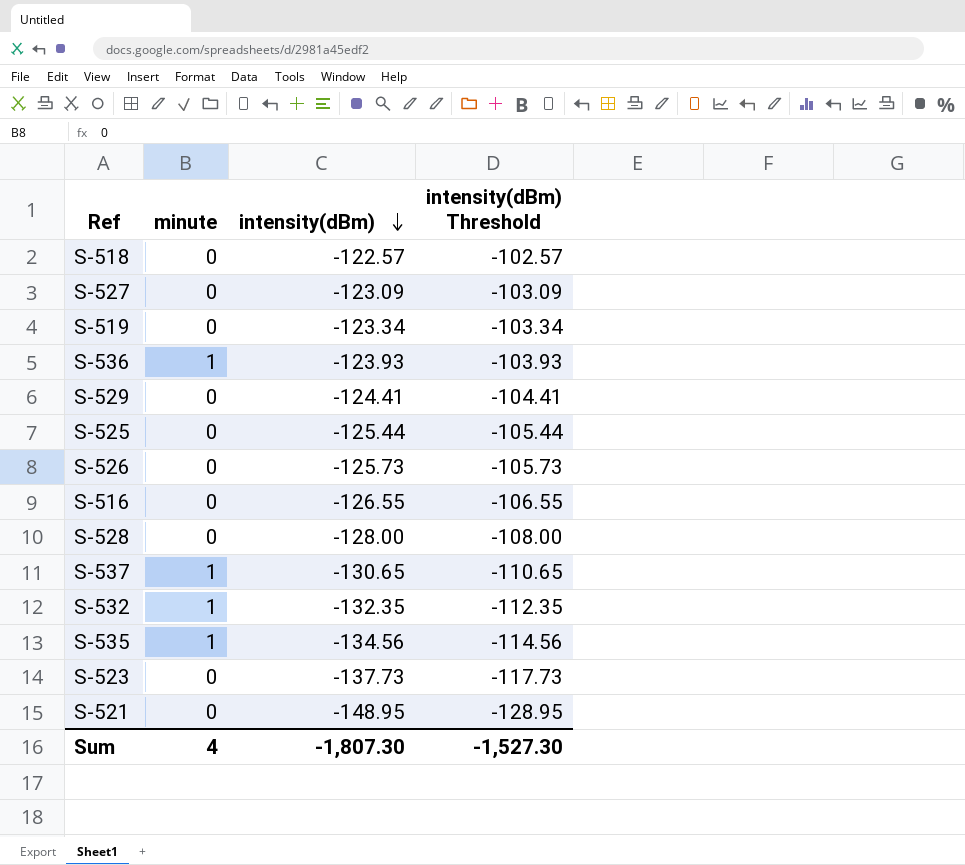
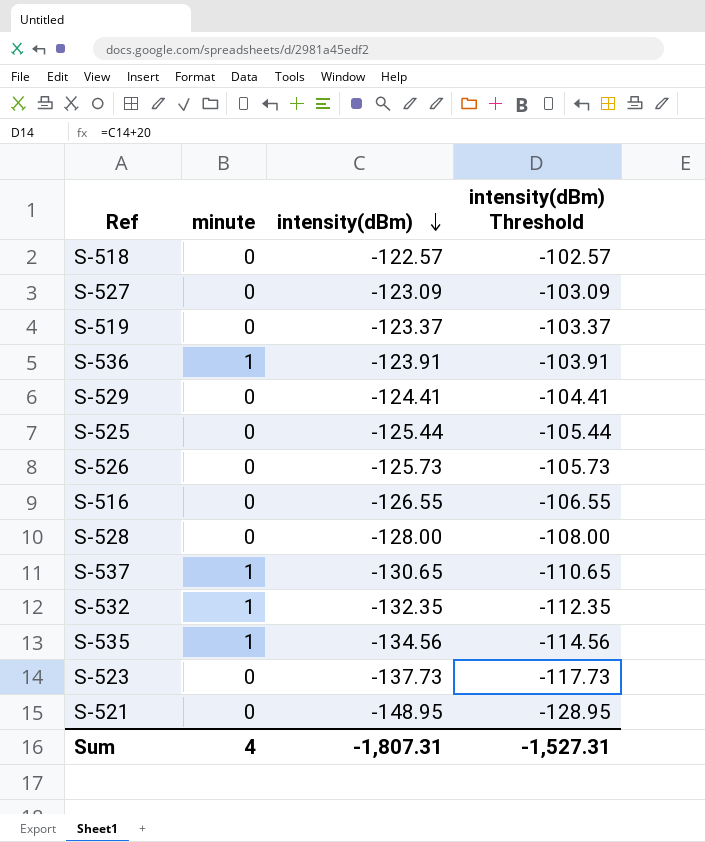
S-519 | intensity(dBm): -123.34 -> -123.37
S-519 | intensity(dBm) Threshold: -103.34 -> -103.37
S-536 | intensity(dBm): -123.93 -> -123.91
S-536 | intensity(dBm) Threshold: -103.93 -> -103.91
Sum | intensity(dBm): -1,807.30 -> -1,807.31
Sum | intensity(dBm) Threshold: -1,527.30 -> -1,527.31

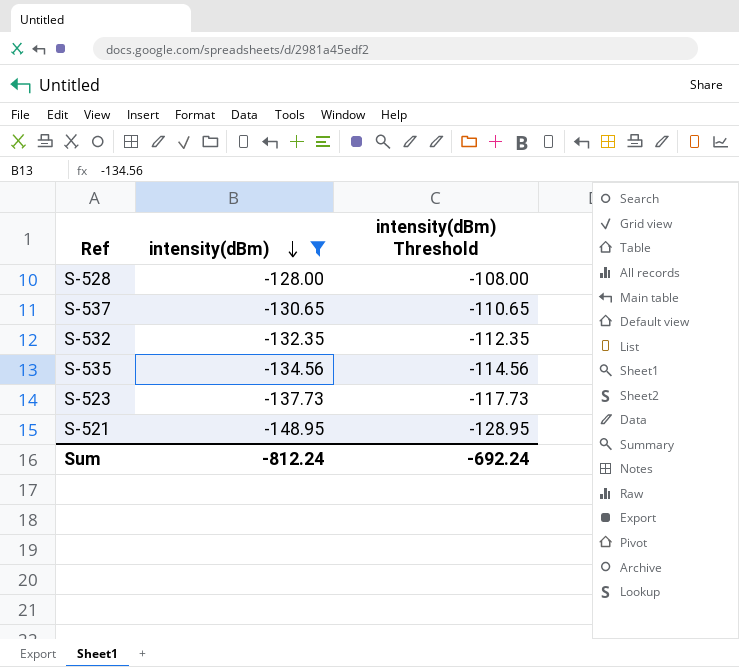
filter: none -> intensity(dBm) <= -128.00
column minute | position: 2 -> none
Sum | intensity(dBm): -1,807.31 -> -812.24
Sum | intensity(dBm) Threshold: -1,527.31 -> -692.24

